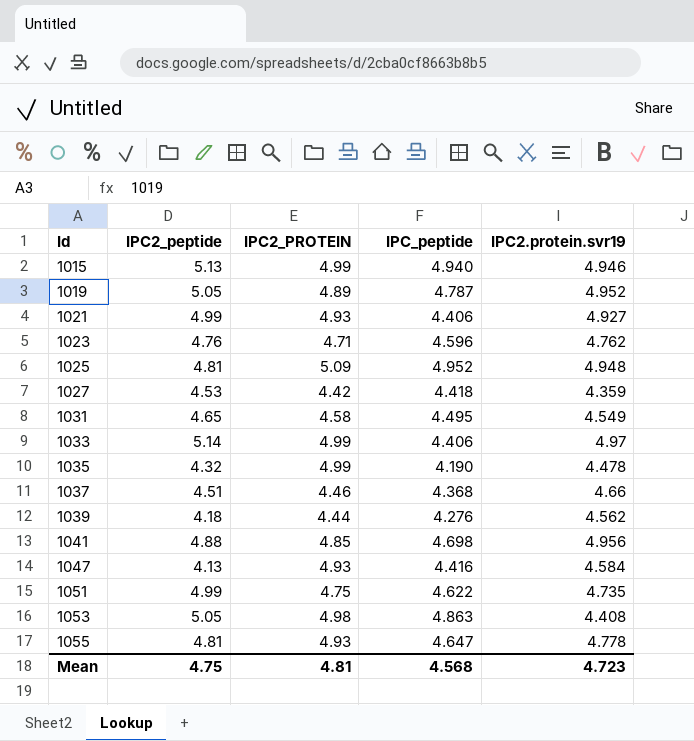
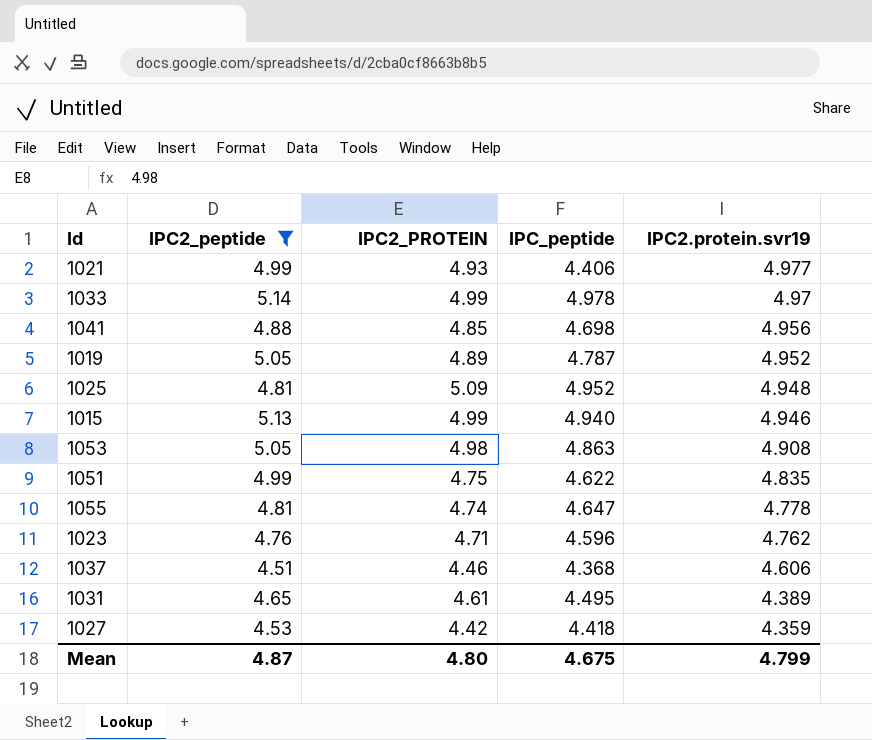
filter: none -> IPC2_peptide >= 4.51
row order: Id ascending -> IPC2.protein.svr19 descending
1021 | IPC2.protein.svr19: 4.927 -> 4.977
1033 | IPC_peptide: 4.406 -> 4.978
1053 | IPC2.protein.svr19: 4.408 -> 4.908
1051 | IPC2.protein.svr19: 4.735 -> 4.835
1055 | IPC2_PROTEIN: 4.93 -> 4.74
1037 | IPC2.protein.svr19: 4.66 -> 4.606
1031 | IPC2_PROTEIN: 4.58 -> 4.61
1031 | IPC2.protein.svr19: 4.549 -> 4.389
Mean | IPC2_peptide: 4.75 -> 4.87
Mean | IPC2_PROTEIN: 4.81 -> 4.80
Mean | IPC_peptide: 4.568 -> 4.675
Mean | IPC2.protein.svr19: 4.723 -> 4.799

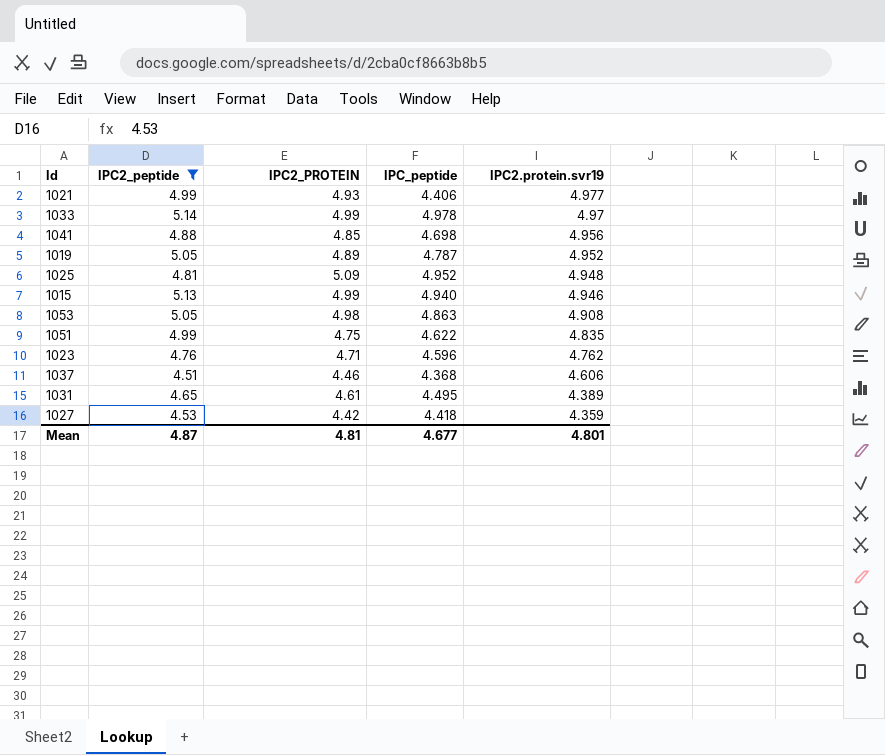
row 1055: 4.81 | 4.74 | 4.647 | 4.778 -> none
Mean | IPC2_PROTEIN: 4.80 -> 4.81
Mean | IPC_peptide: 4.675 -> 4.677
Mean | IPC2.protein.svr19: 4.799 -> 4.801

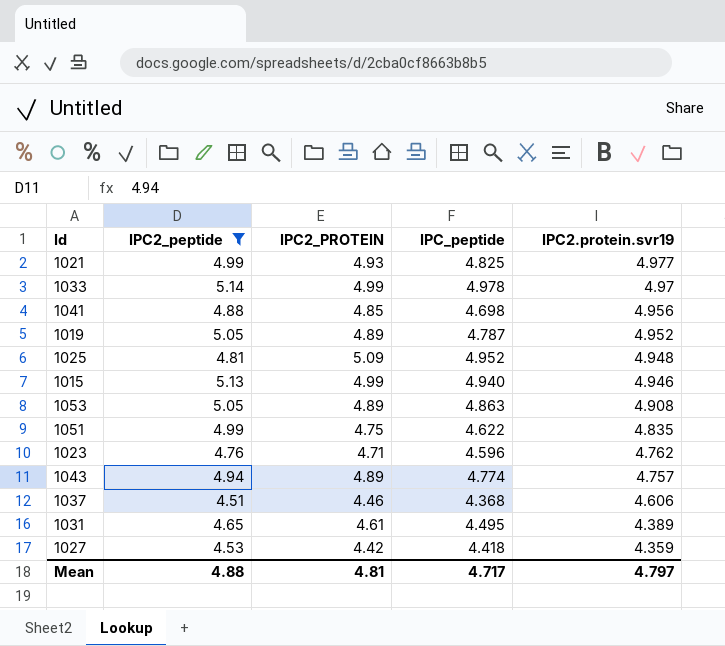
1021 | IPC_peptide: 4.406 -> 4.825
1053 | IPC2_PROTEIN: 4.98 -> 4.89
row 1043: none -> 4.94 | 4.89 | 4.774 | 4.757
Mean | IPC2_peptide: 4.87 -> 4.88
Mean | IPC_peptide: 4.677 -> 4.717
Mean | IPC2.protein.svr19: 4.801 -> 4.797

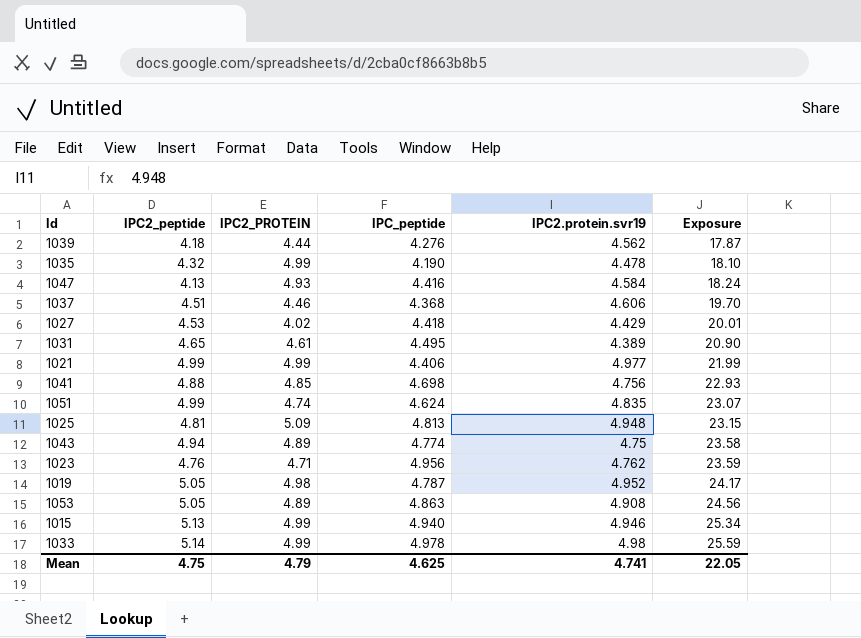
filter: IPC2_peptide >= 4.51 -> none
row order: IPC2.protein.svr19 descending -> Exposure ascending
column Exposure | formula: none -> [IPC2_peptide] * [IPC_peptide]
1027 | IPC2_PROTEIN: 4.42 -> 4.02
1027 | IPC2.protein.svr19: 4.359 -> 4.429
1021 | IPC2_PROTEIN: 4.93 -> 4.99
1021 | IPC_peptide: 4.825 -> 4.406
1041 | IPC2.protein.svr19: 4.956 -> 4.756
1051 | IPC2_PROTEIN: 4.75 -> 4.74
1051 | IPC_peptide: 4.622 -> 4.624
1025 | IPC_peptide: 4.952 -> 4.813
1043 | IPC2.protein.svr19: 4.757 -> 4.75
1023 | IPC_peptide: 4.596 -> 4.956
1019 | IPC2_PROTEIN: 4.89 -> 4.98
1033 | IPC2.protein.svr19: 4.97 -> 4.98
Mean | IPC2_peptide: 4.88 -> 4.75
Mean | IPC2_PROTEIN: 4.81 -> 4.79
Mean | IPC_peptide: 4.717 -> 4.625
Mean | IPC2.protein.svr19: 4.797 -> 4.741

